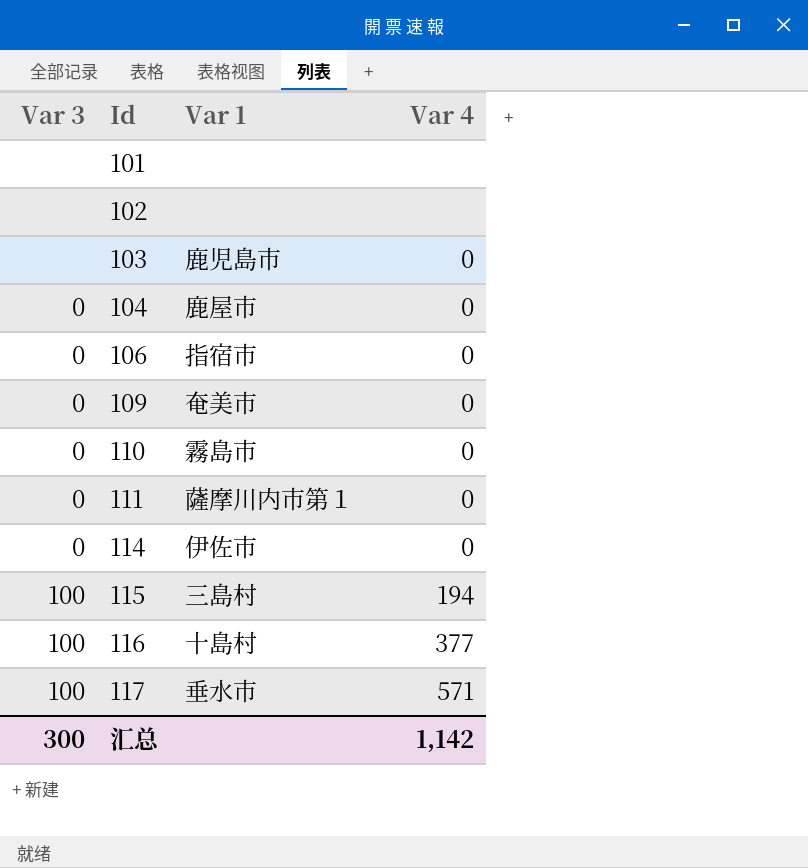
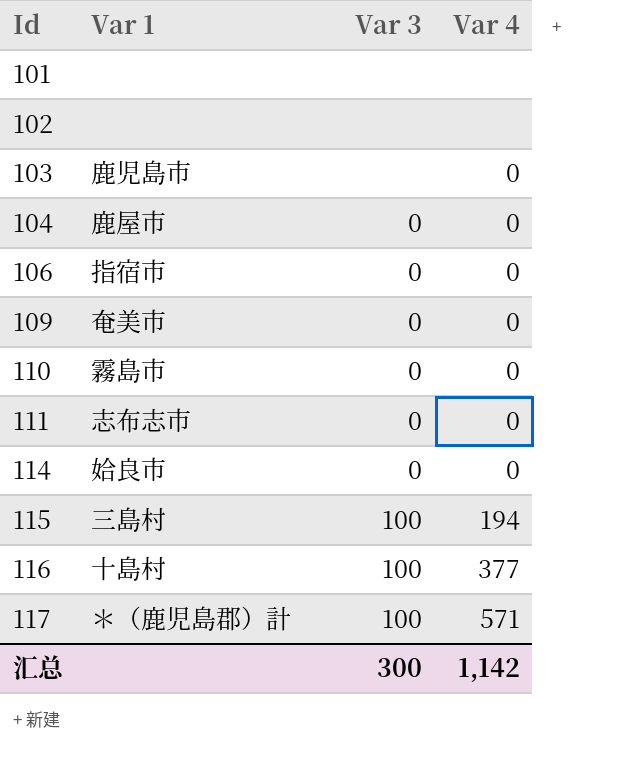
column Var 3 | position: 1 -> 3
111 | Var 1: 薩摩川内市第１ -> 志布志市
114 | Var 1: 伊佐市 -> 姶良市
117 | Var 1: 垂水市 -> ＊（鹿児島郡）計

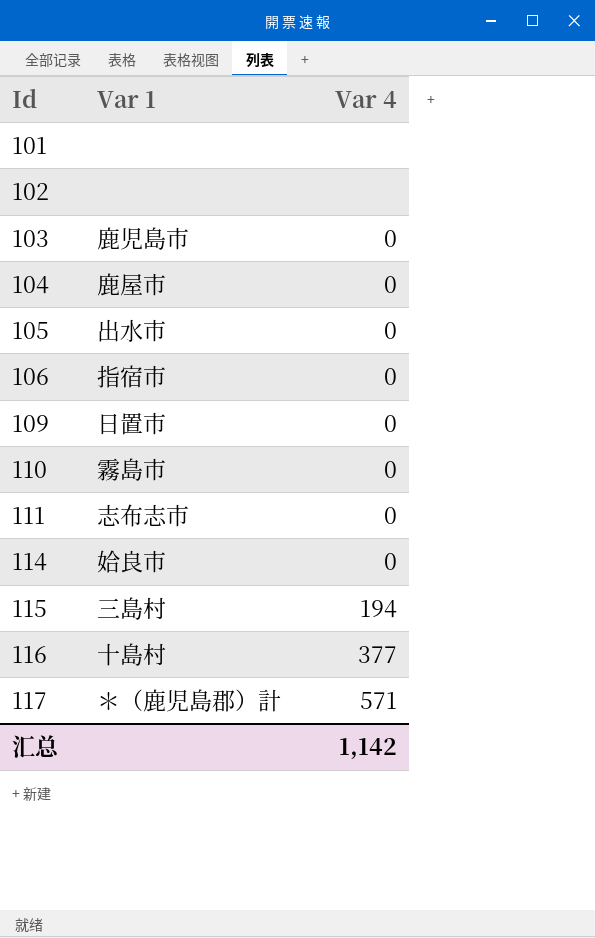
column Var 3 | position: 3 -> none
row 105: none -> 出水市 | 0
109 | Var 1: 奄美市 -> 日置市

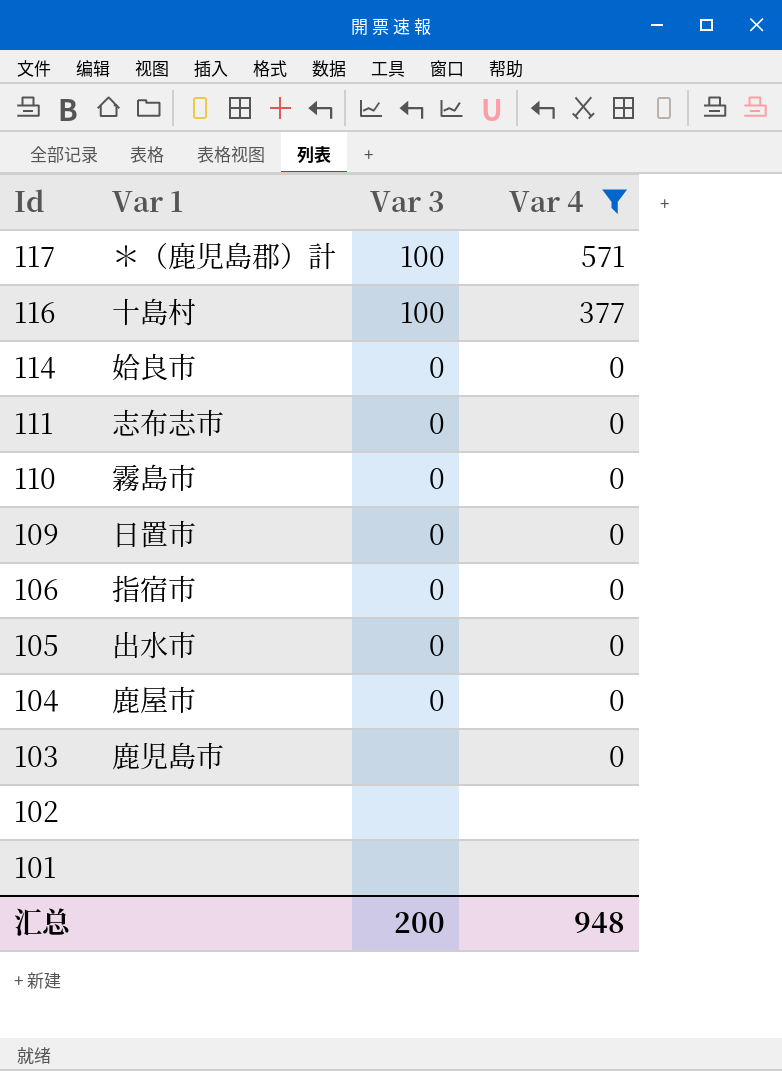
filter: none -> Var 4 != 194
row order: Id ascending -> Id descending
column Var 3 | position: none -> 3
汇总 | Var 4: 1,142 -> 948

